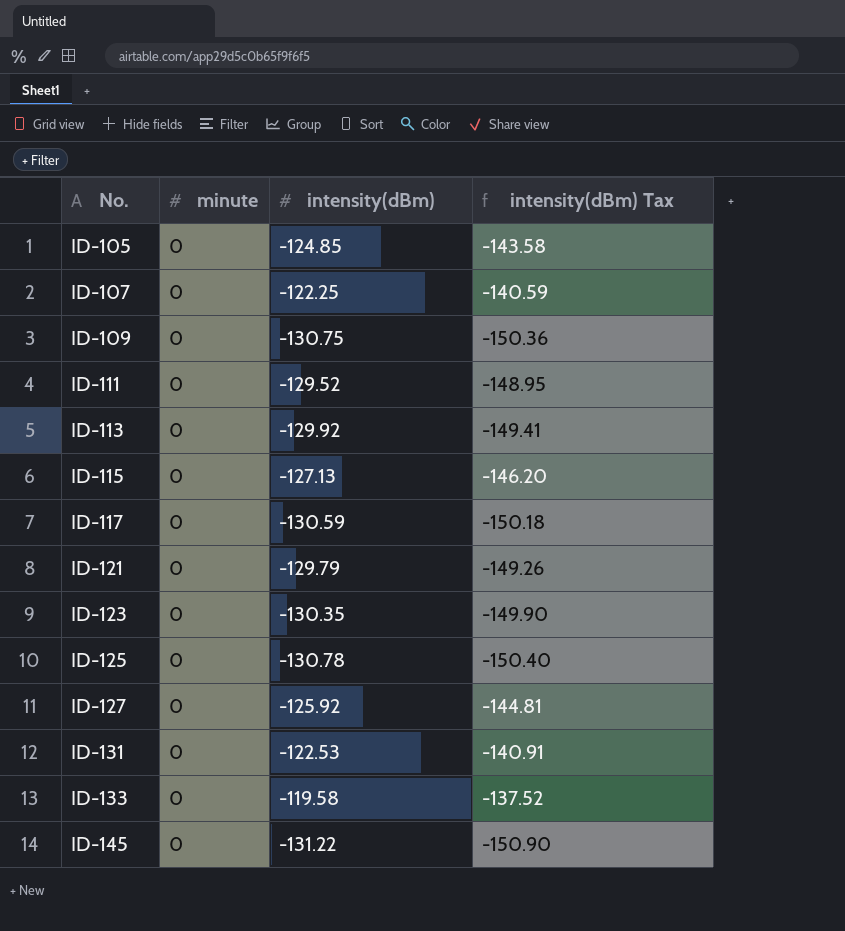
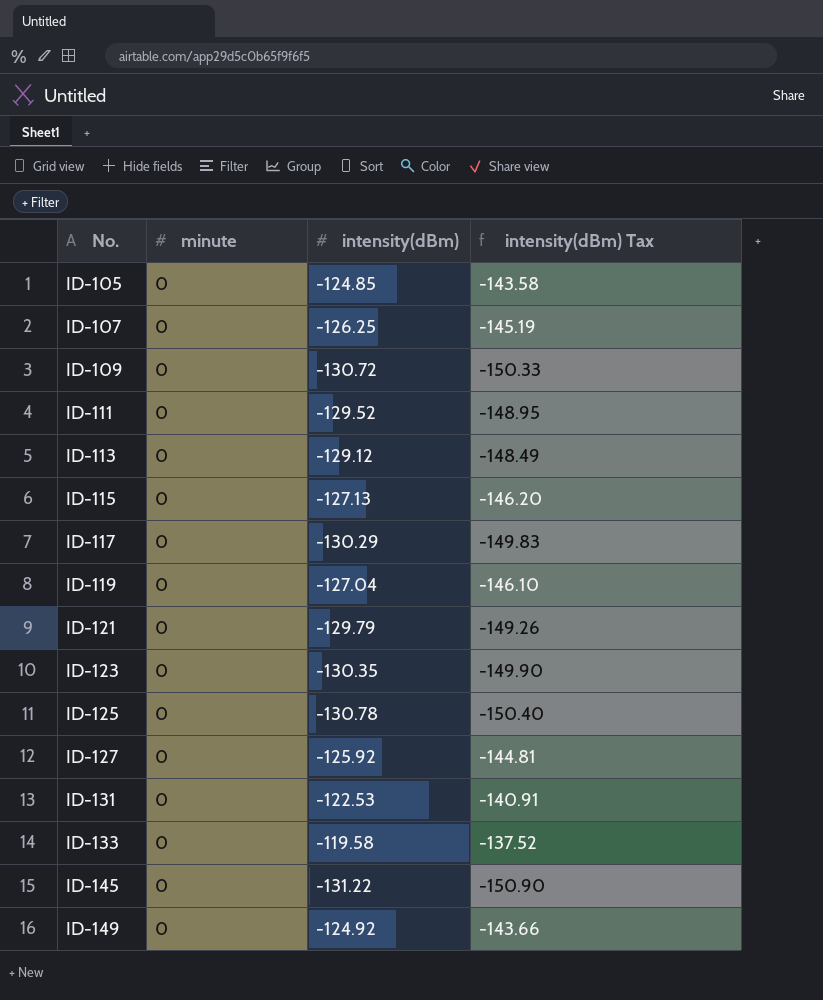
ID-107 | intensity(dBm): -122.25 -> -126.25
ID-107 | intensity(dBm) Tax: -140.59 -> -145.19
ID-109 | intensity(dBm): -130.75 -> -130.72
ID-109 | intensity(dBm) Tax: -150.36 -> -150.33
ID-113 | intensity(dBm): -129.92 -> -129.12
ID-113 | intensity(dBm) Tax: -149.41 -> -148.49
ID-117 | intensity(dBm): -130.59 -> -130.29
ID-117 | intensity(dBm) Tax: -150.18 -> -149.83
row ID-119: none -> 0 | -127.04 | -146.10
row ID-149: none -> 0 | -124.92 | -143.66

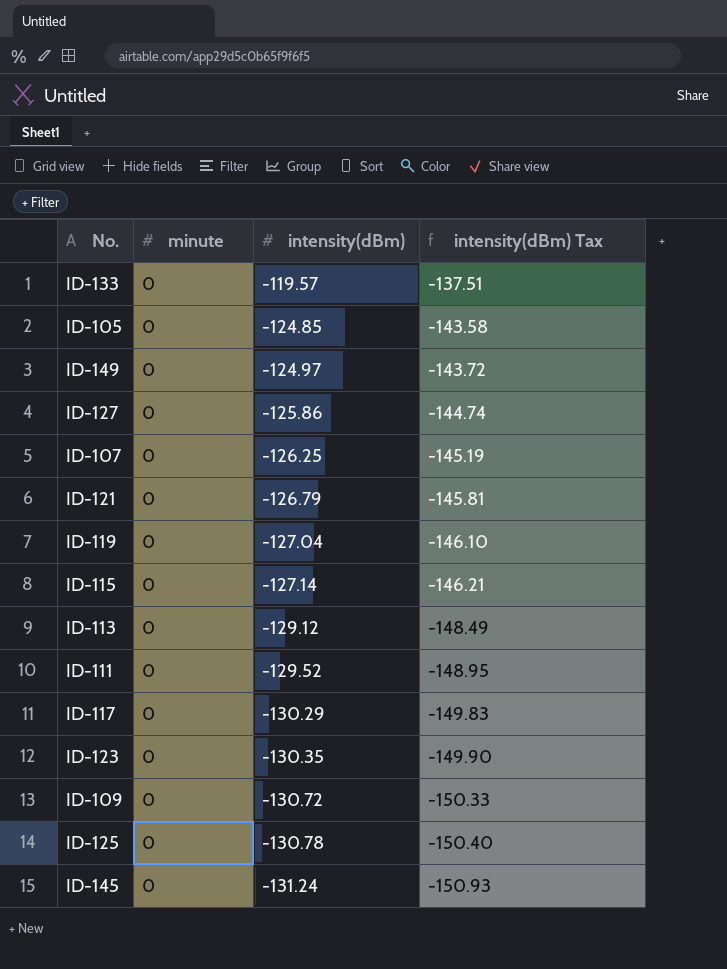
row order: No. ascending -> intensity(dBm) descending
row ID-131: 0 | -122.53 | -140.91 -> none
ID-133 | intensity(dBm): -119.58 -> -119.57
ID-133 | intensity(dBm) Tax: -137.52 -> -137.51
ID-149 | intensity(dBm): -124.92 -> -124.97
ID-149 | intensity(dBm) Tax: -143.66 -> -143.72
ID-127 | intensity(dBm): -125.92 -> -125.86
ID-127 | intensity(dBm) Tax: -144.81 -> -144.74
ID-121 | intensity(dBm): -129.79 -> -126.79
ID-121 | intensity(dBm) Tax: -149.26 -> -145.81
ID-115 | intensity(dBm): -127.13 -> -127.14
ID-115 | intensity(dBm) Tax: -146.20 -> -146.21
ID-145 | intensity(dBm): -131.22 -> -131.24
ID-145 | intensity(dBm) Tax: -150.90 -> -150.93

